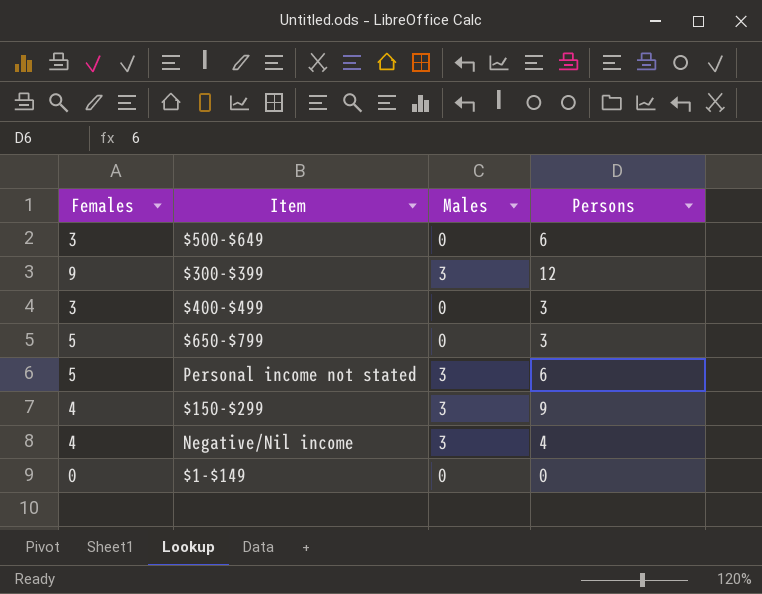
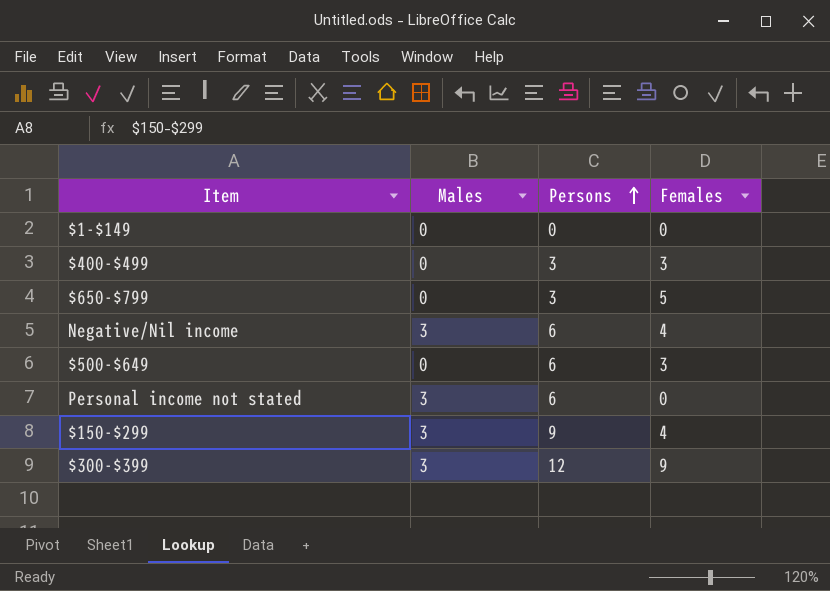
row order: none -> Persons ascending
column Females | position: 1 -> 4
Negative/Nil income | Persons: 4 -> 6
Personal income not stated | Females: 5 -> 0

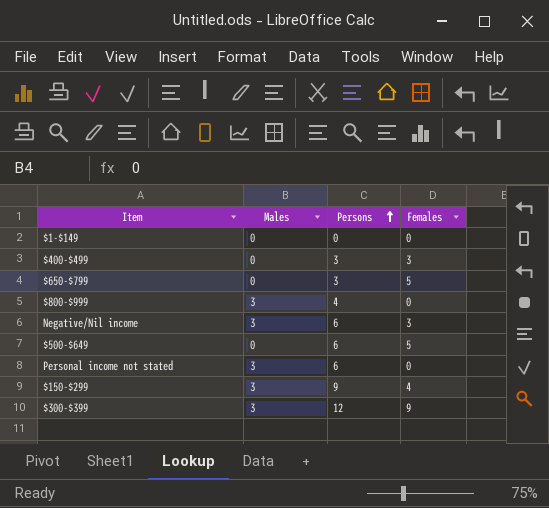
row $800-$999: none -> 3 | 4 | 0
Negative/Nil income | Females: 4 -> 3
$500-$649 | Females: 3 -> 5

